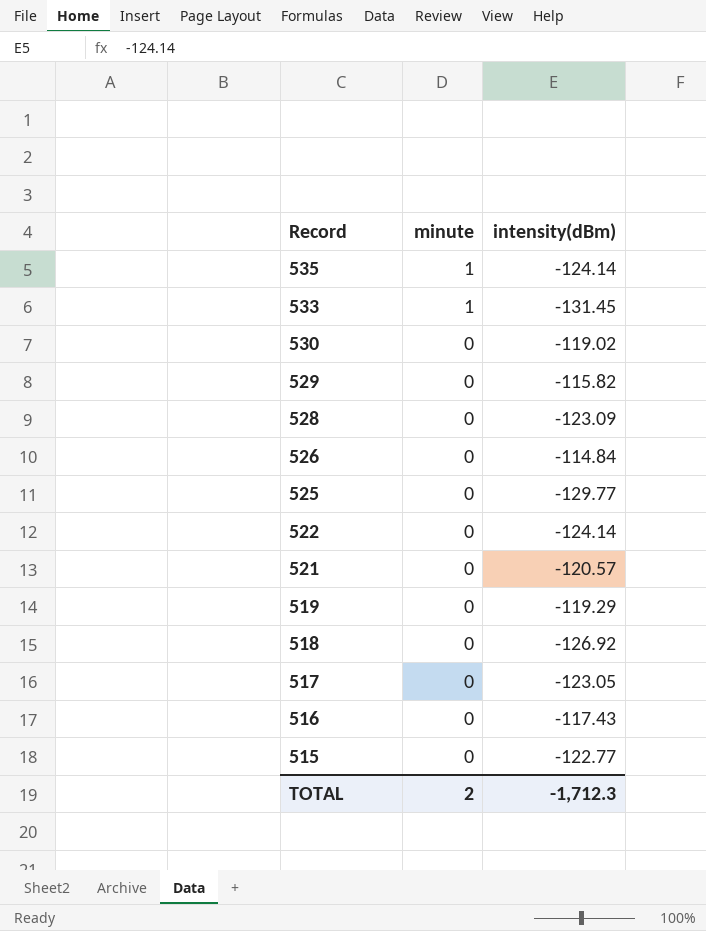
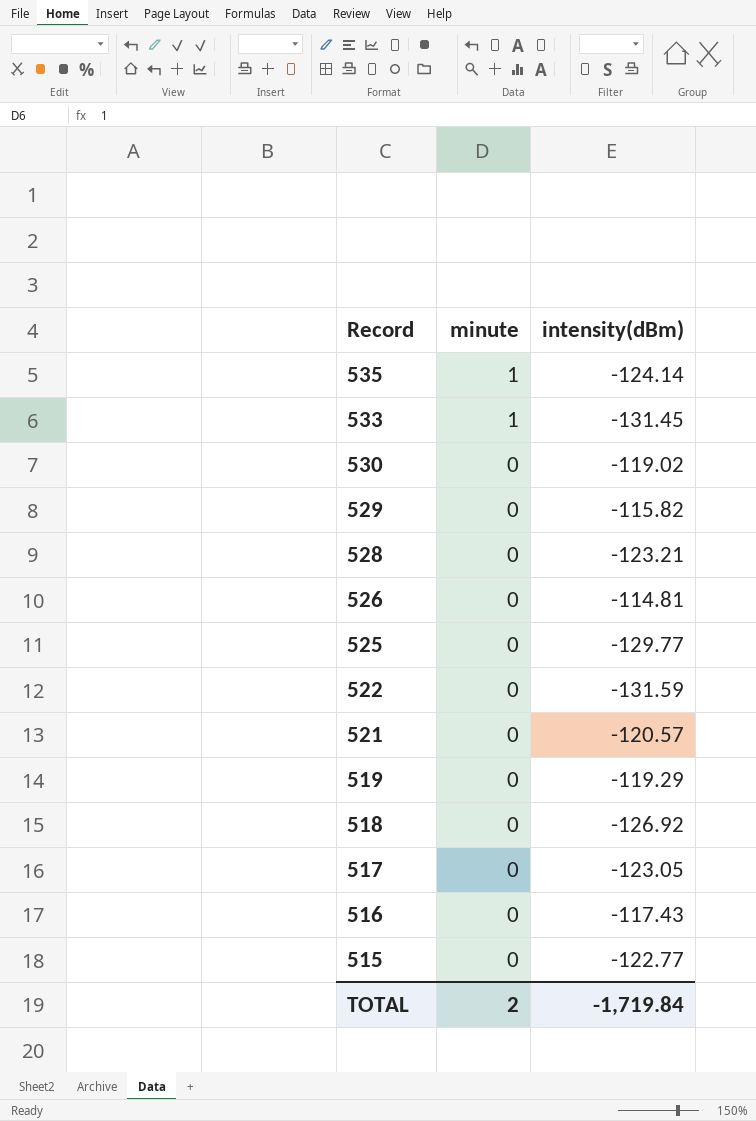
528 | intensity(dBm): -123.09 -> -123.21
526 | intensity(dBm): -114.84 -> -114.81
522 | intensity(dBm): -124.14 -> -131.59
TOTAL | intensity(dBm): -1,712.3 -> -1,719.84

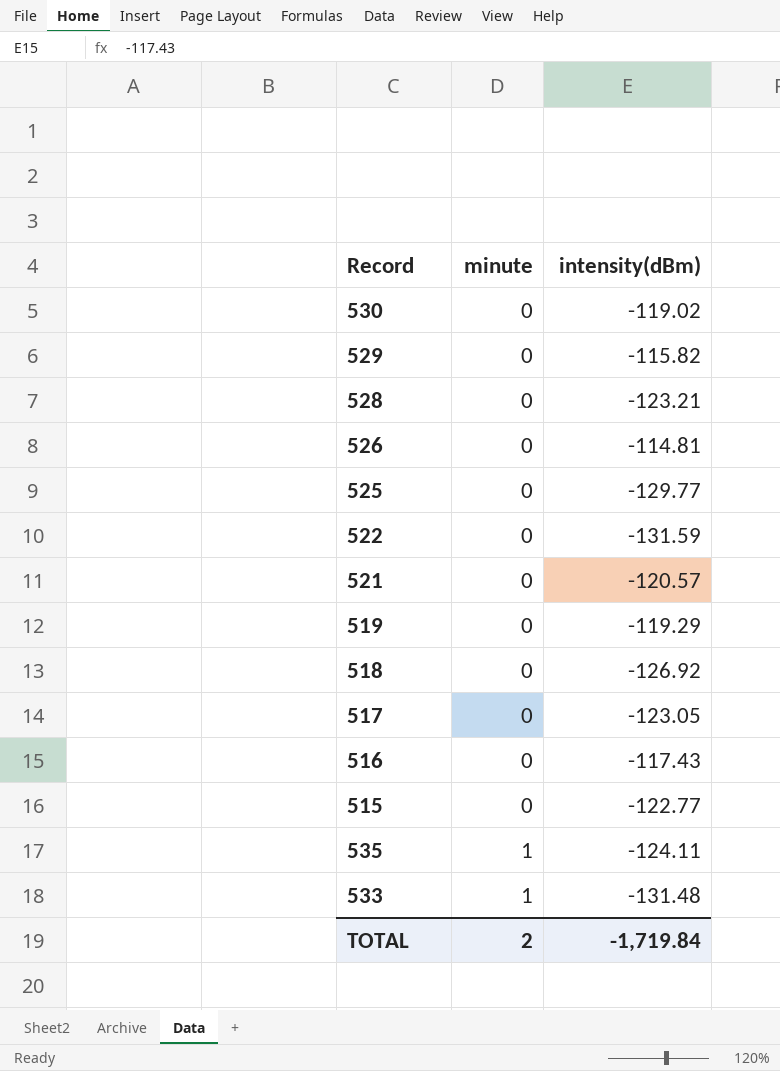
row order: Record descending -> minute ascending
535 | intensity(dBm): -124.14 -> -124.11
533 | intensity(dBm): -131.45 -> -131.48

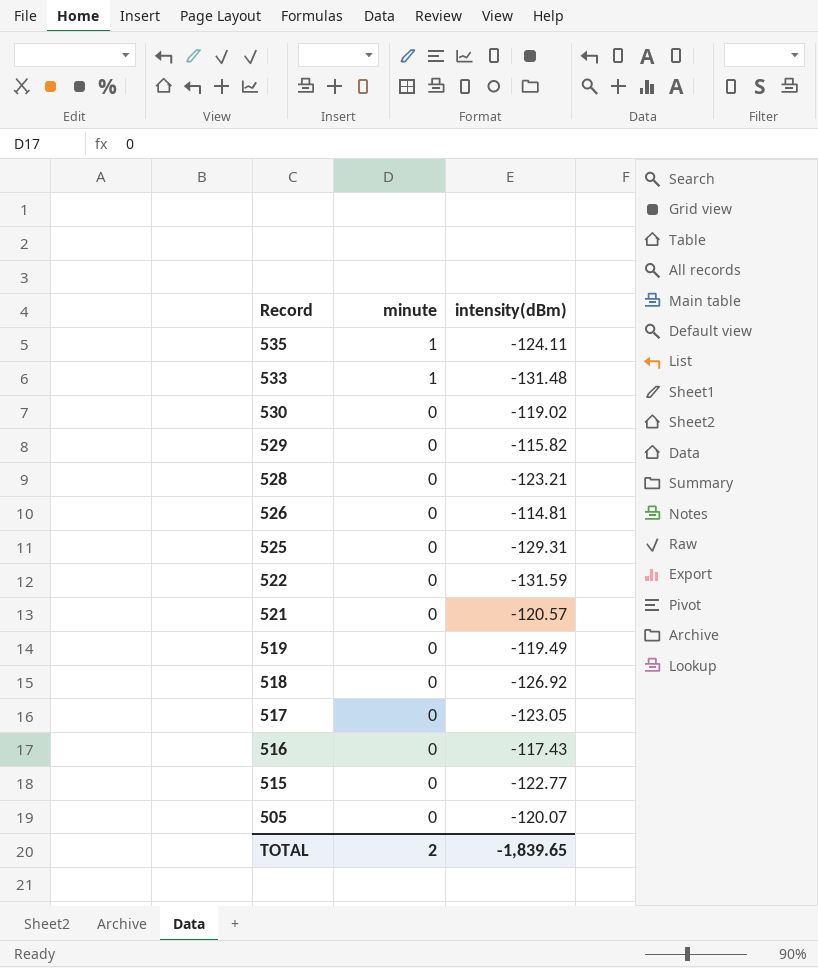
row order: minute ascending -> Record descending
525 | intensity(dBm): -129.77 -> -129.31
519 | intensity(dBm): -119.29 -> -119.49
row 505: none -> 0 | -120.07
TOTAL | intensity(dBm): -1,719.84 -> -1,839.65

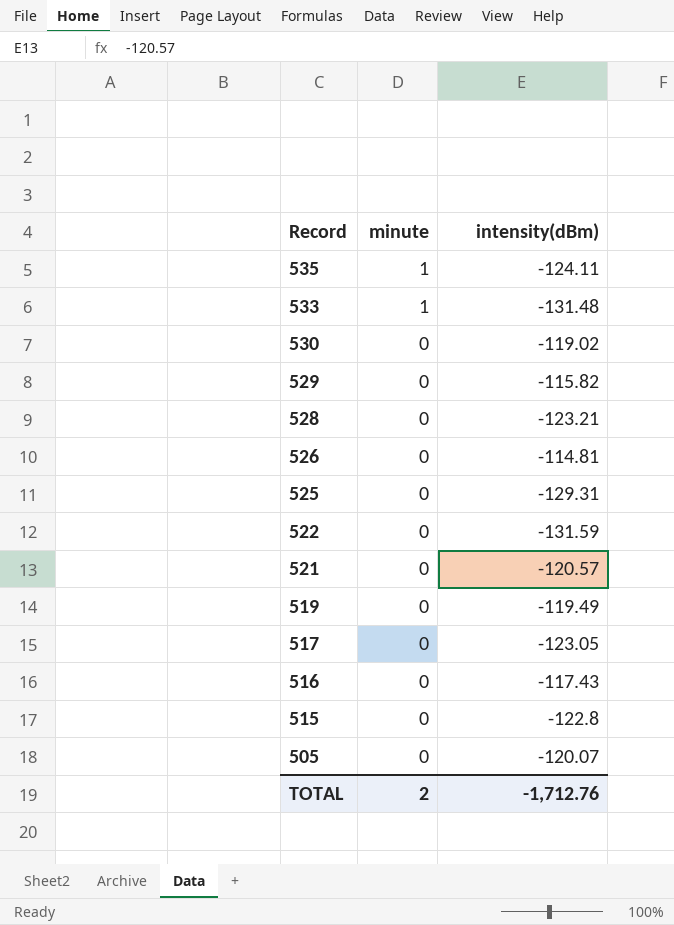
row 518: 0 | -126.92 -> none
515 | intensity(dBm): -122.77 -> -122.8
TOTAL | intensity(dBm): -1,839.65 -> -1,712.76

